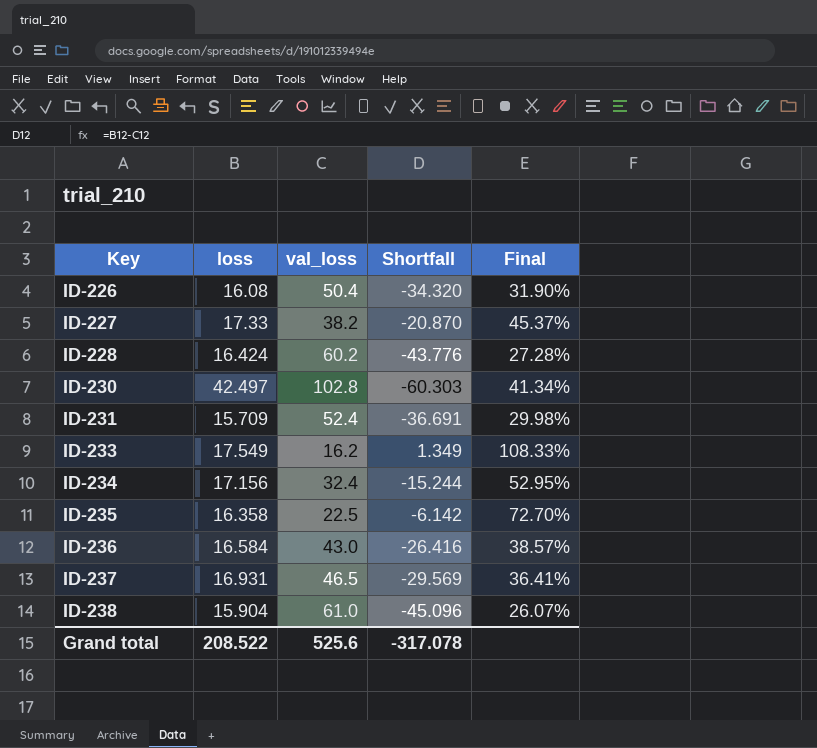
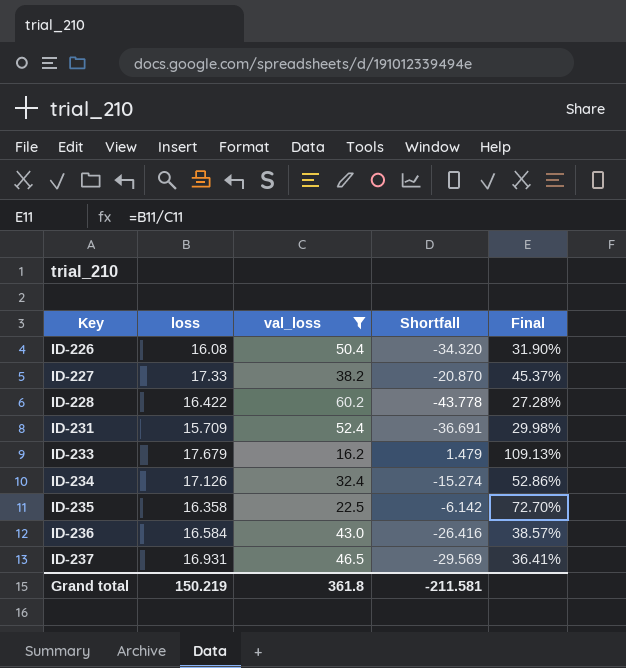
filter: none -> val_loss <= 60.2
ID-228 | loss: 16.424 -> 16.422
ID-228 | Shortfall: -43.776 -> -43.778
ID-233 | loss: 17.549 -> 17.679
ID-233 | Shortfall: 1.349 -> 1.479
ID-233 | Final: 108.33% -> 109.13%
ID-234 | loss: 17.156 -> 17.126
ID-234 | Shortfall: -15.244 -> -15.274
ID-234 | Final: 52.95% -> 52.86%
Grand total | loss: 208.522 -> 150.219
Grand total | val_loss: 525.6 -> 361.8
Grand total | Shortfall: -317.078 -> -211.581

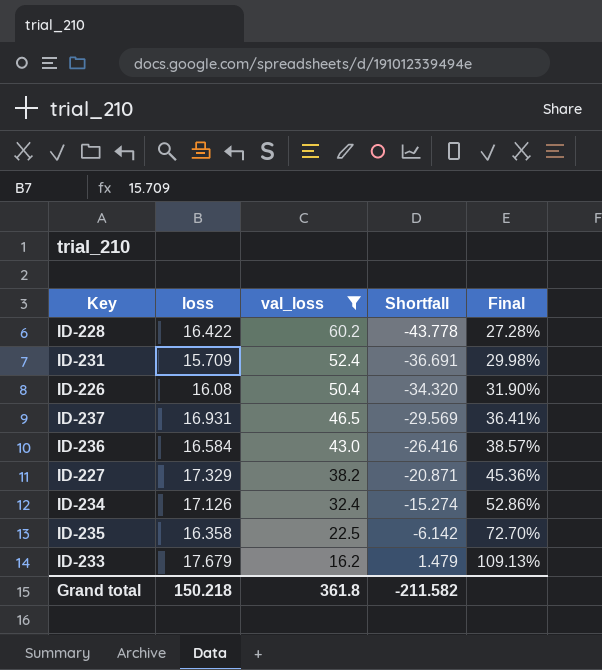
row order: Key ascending -> val_loss descending
ID-227 | loss: 17.33 -> 17.329
ID-227 | Shortfall: -20.870 -> -20.871
ID-227 | Final: 45.37% -> 45.36%
Grand total | loss: 150.219 -> 150.218
Grand total | Shortfall: -211.581 -> -211.582

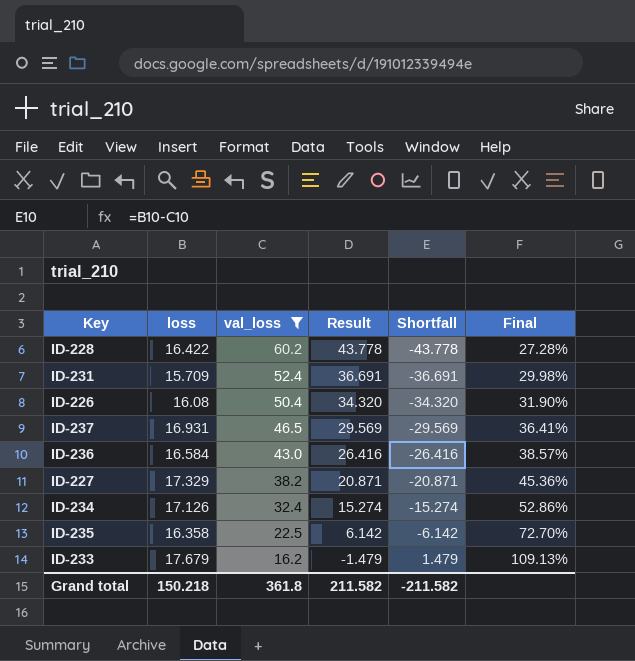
column Result | formula: none -> [val_loss] - [loss]

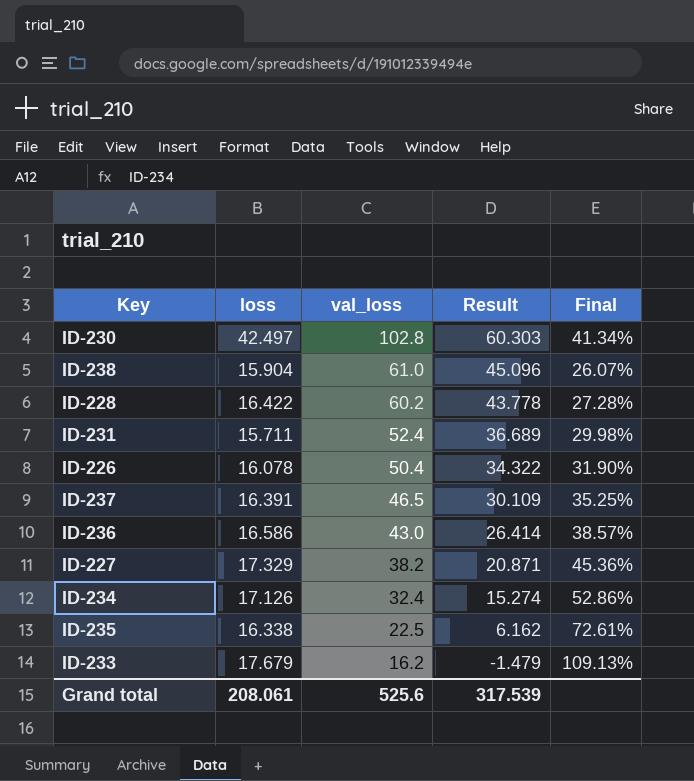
filter: val_loss <= 60.2 -> none
column Shortfall | formula: [loss] - [val_loss] -> none
ID-231 | loss: 15.709 -> 15.711
ID-231 | Result: 36.691 -> 36.689
ID-226 | loss: 16.08 -> 16.078
ID-226 | Result: 34.320 -> 34.322
ID-237 | loss: 16.931 -> 16.391
ID-237 | Result: 29.569 -> 30.109
ID-237 | Final: 36.41% -> 35.25%
ID-236 | loss: 16.584 -> 16.586
ID-236 | Result: 26.416 -> 26.414
ID-235 | loss: 16.358 -> 16.338
ID-235 | Result: 6.142 -> 6.162
ID-235 | Final: 72.70% -> 72.61%
Grand total | loss: 150.218 -> 208.061
Grand total | val_loss: 361.8 -> 525.6
Grand total | Result: 211.582 -> 317.539

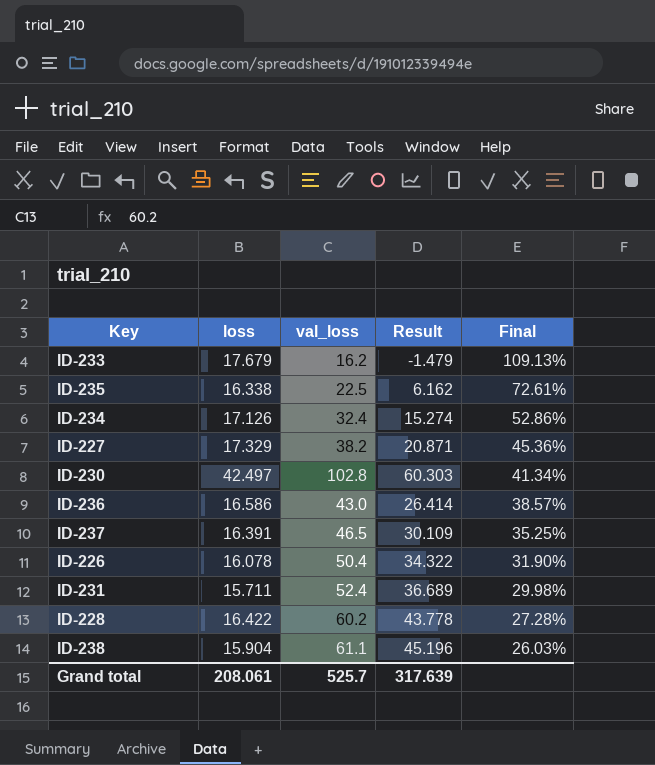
row order: val_loss descending -> Final descending
ID-238 | val_loss: 61.0 -> 61.1
ID-238 | Result: 45.096 -> 45.196
ID-238 | Final: 26.07% -> 26.03%
Grand total | val_loss: 525.6 -> 525.7
Grand total | Result: 317.539 -> 317.639

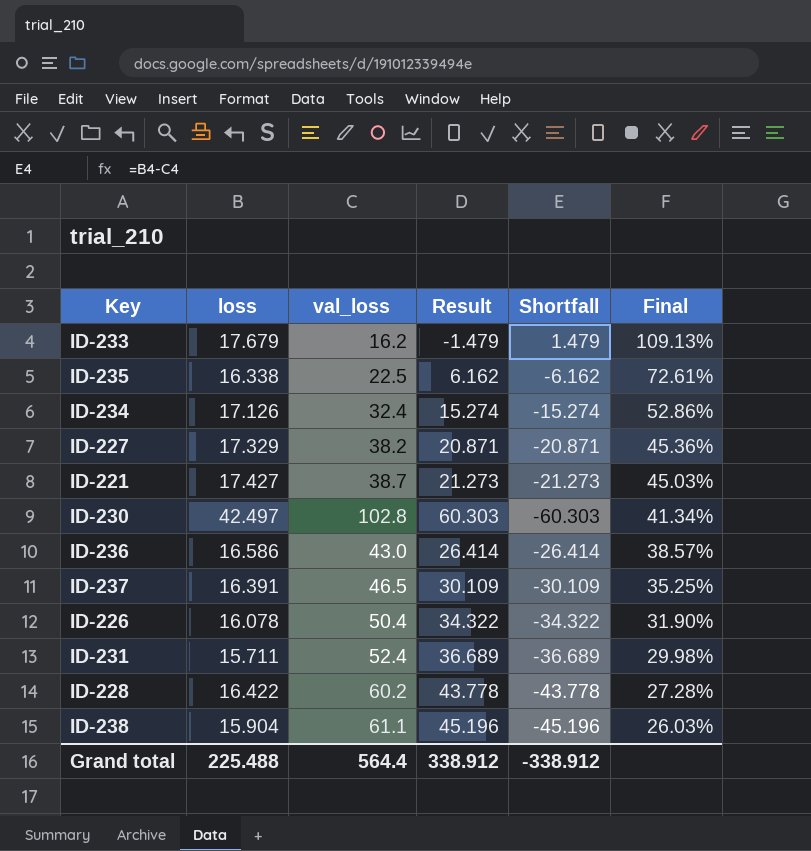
column Shortfall | formula: none -> [loss] - [val_loss]
row ID-221: none -> 17.427 | 38.7 | 21.273 | -21.273 | 45.03%
Grand total | loss: 208.061 -> 225.488
Grand total | val_loss: 525.7 -> 564.4
Grand total | Result: 317.639 -> 338.912

